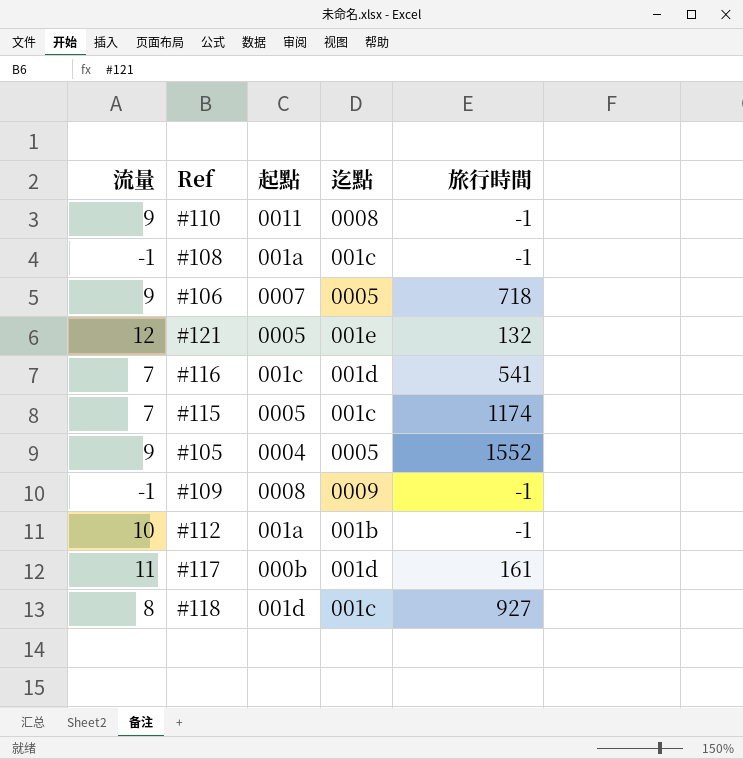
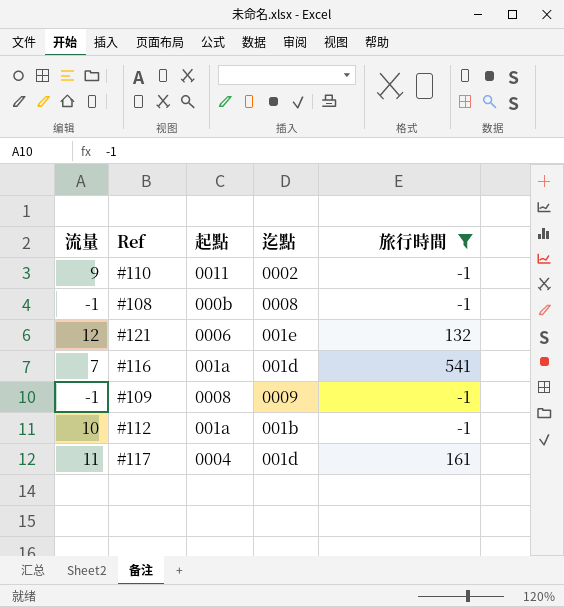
filter: none -> 旅行時間 <= 541
#110 | 迄點: 0008 -> 0002
#108 | 起點: 001a -> 000b
#108 | 迄點: 001c -> 0008
#121 | 起點: 0005 -> 0006
#116 | 起點: 001c -> 001a
#117 | 起點: 000b -> 0004

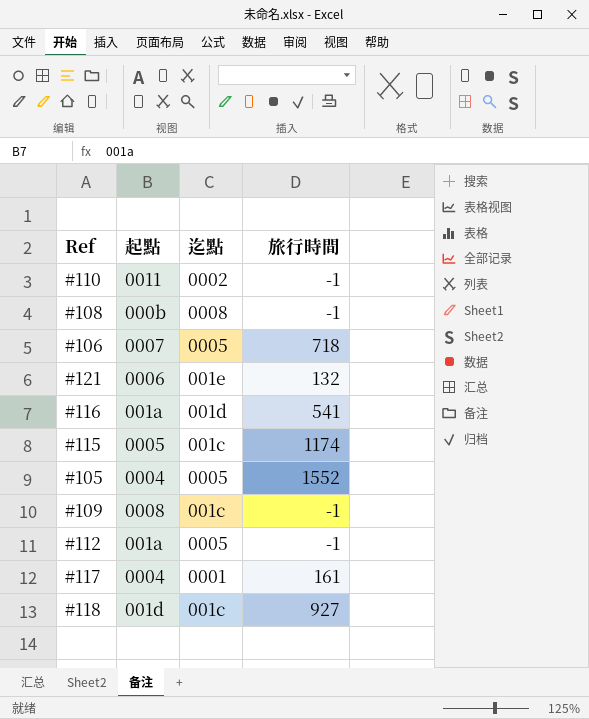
filter: 旅行時間 <= 541 -> none
column 流量 | position: 1 -> none
#109 | 迄點: 0009 -> 001c
#112 | 迄點: 001b -> 0005
#117 | 迄點: 001d -> 0001

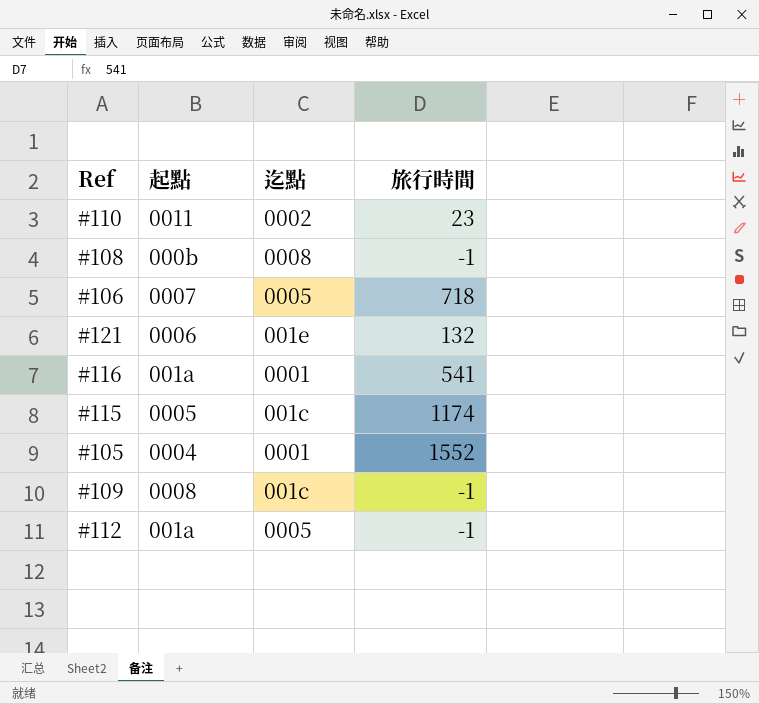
row #117: 0004 | 0001 | 161 -> none
row #118: 001d | 001c | 927 -> none
#110 | 旅行時間: -1 -> 23
#116 | 迄點: 001d -> 0001
#105 | 迄點: 0005 -> 0001

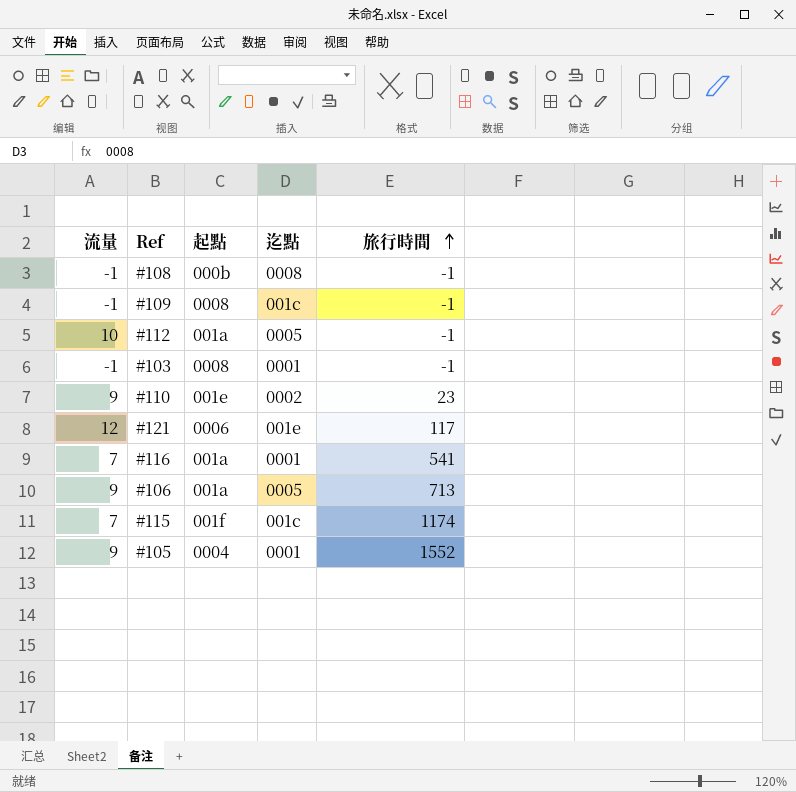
row order: none -> 旅行時間 ascending
column 流量 | position: none -> 1
row #103: none -> -1 | 0008 | 0001 | -1
#110 | 起點: 0011 -> 001e
#121 | 旅行時間: 132 -> 117
#106 | 起點: 0007 -> 001a
#106 | 旅行時間: 718 -> 713
#115 | 起點: 0005 -> 001f

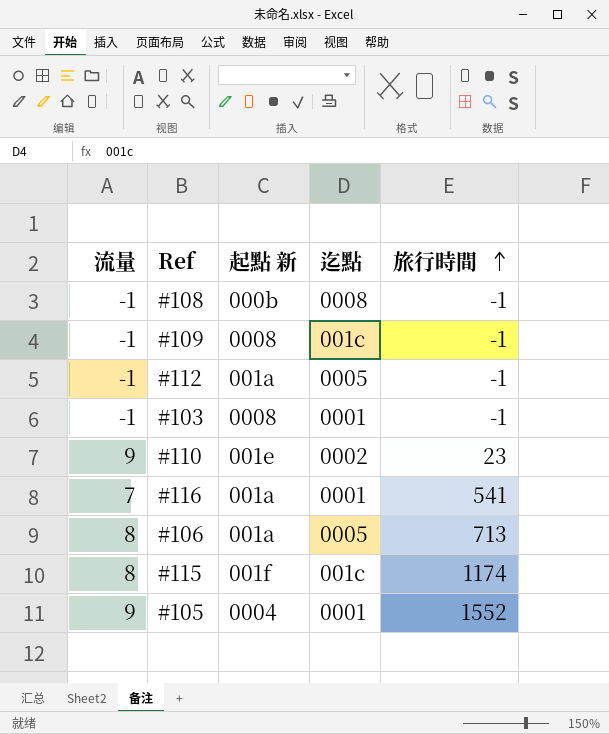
column name: 起點 -> 起點 新
row #121: 12 | 0006 | 001e | 117 -> none
#112 | 流量: 10 -> -1
#106 | 流量: 9 -> 8
#115 | 流量: 7 -> 8

